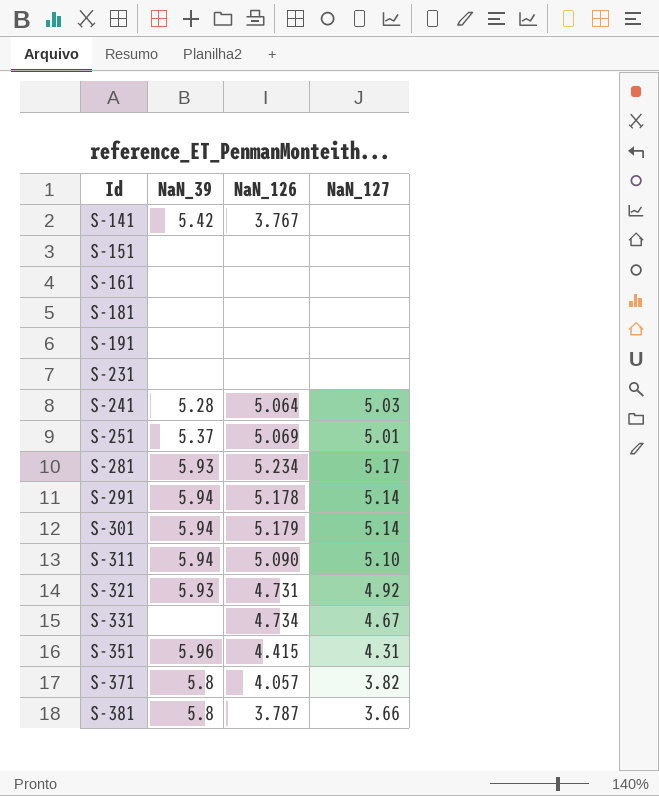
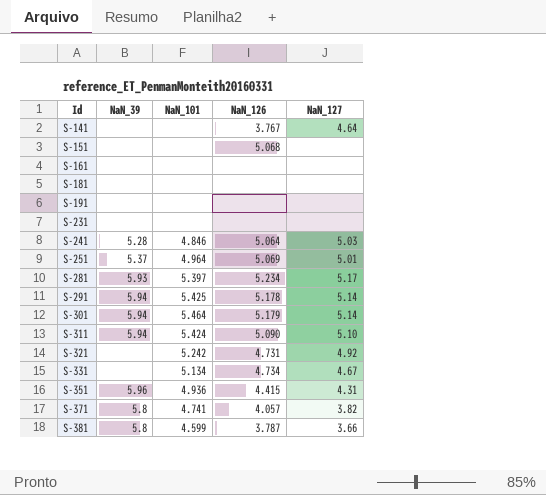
column NaN_101 | position: none -> 3
S-141 | NaN_39: 5.42 -> none
S-141 | NaN_127: none -> 4.64
S-151 | NaN_126: none -> 5.068
S-321 | NaN_39: 5.93 -> none

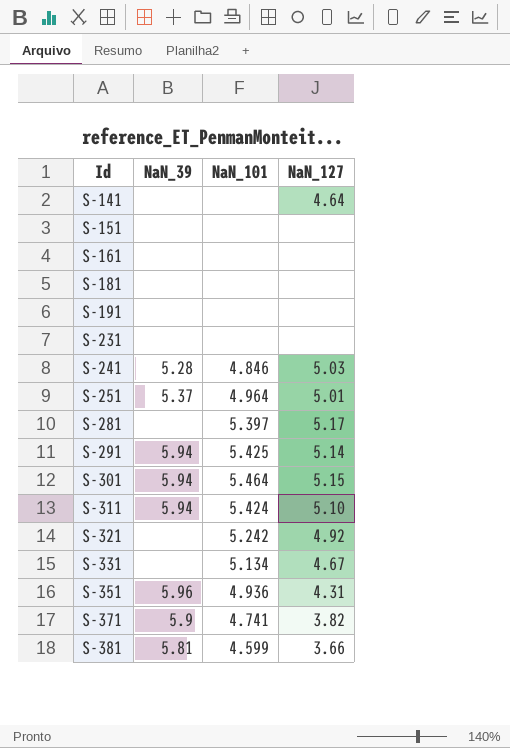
column NaN_126 | position: 4 -> none
S-281 | NaN_39: 5.93 -> none
S-301 | NaN_127: 5.14 -> 5.15
S-371 | NaN_39: 5.8 -> 5.9
S-381 | NaN_39: 5.8 -> 5.81

